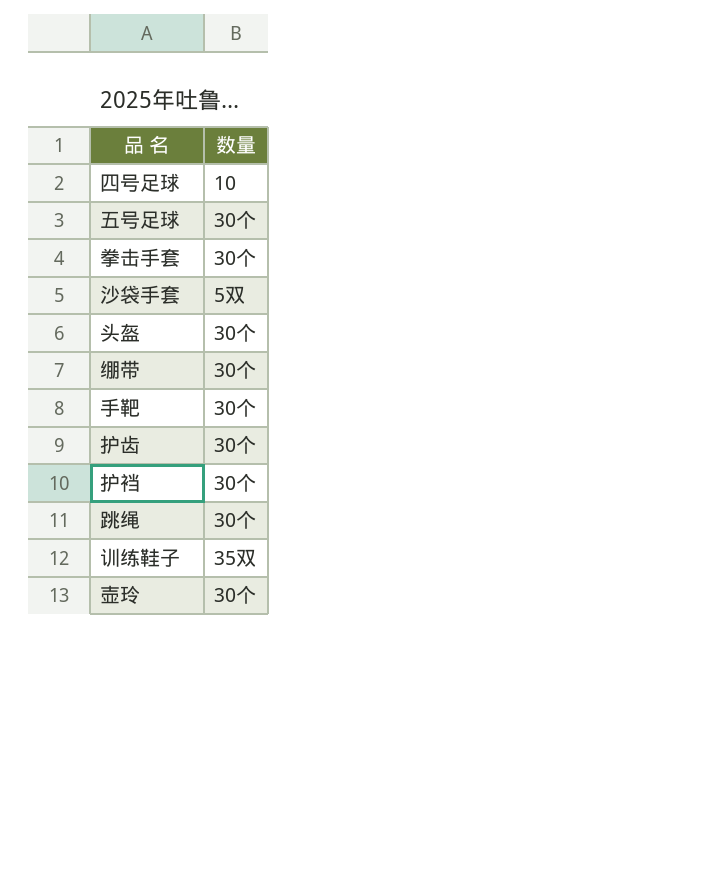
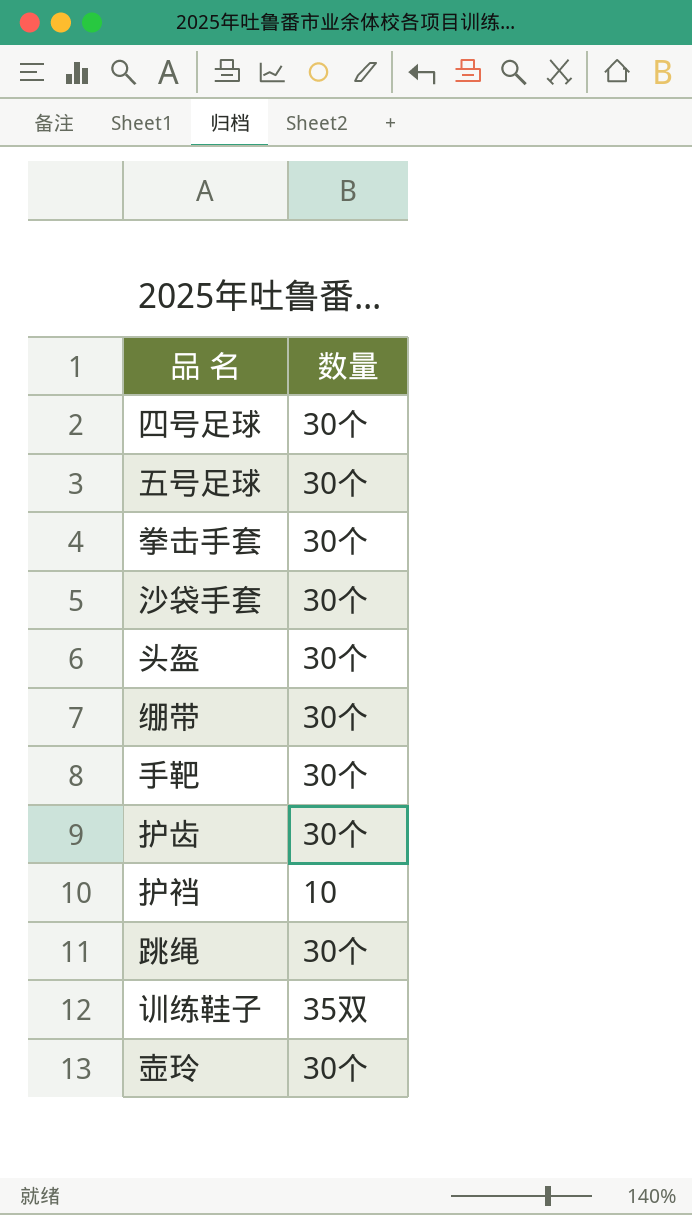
四号足球 | 数量: 10 -> 30个
沙袋手套 | 数量: 5双 -> 30个
护裆 | 数量: 30个 -> 10

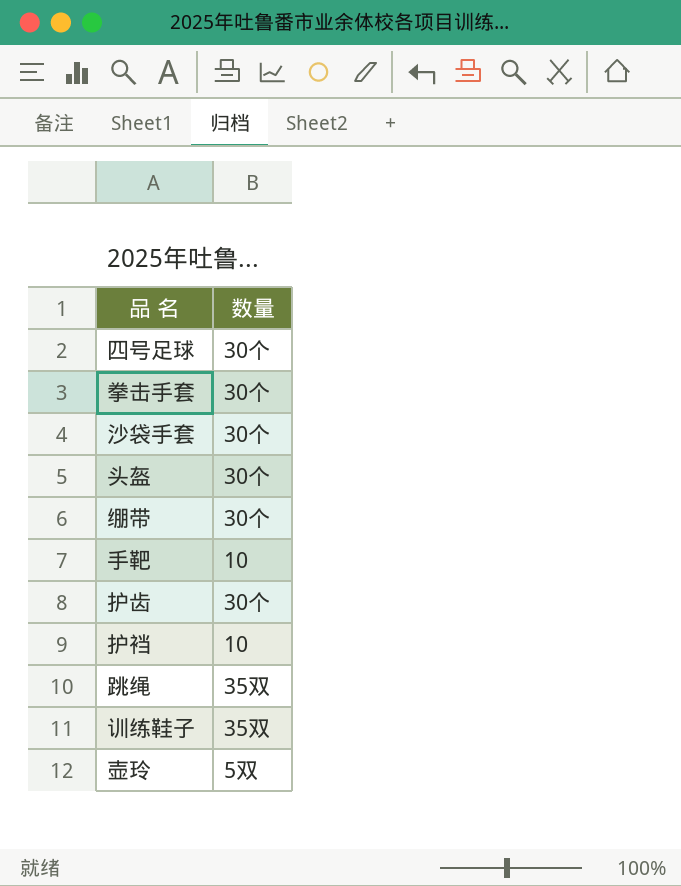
row 五号足球: 30个 -> none
手靶 | 数量: 30个 -> 10
跳绳 | 数量: 30个 -> 35双
壶玲 | 数量: 30个 -> 5双

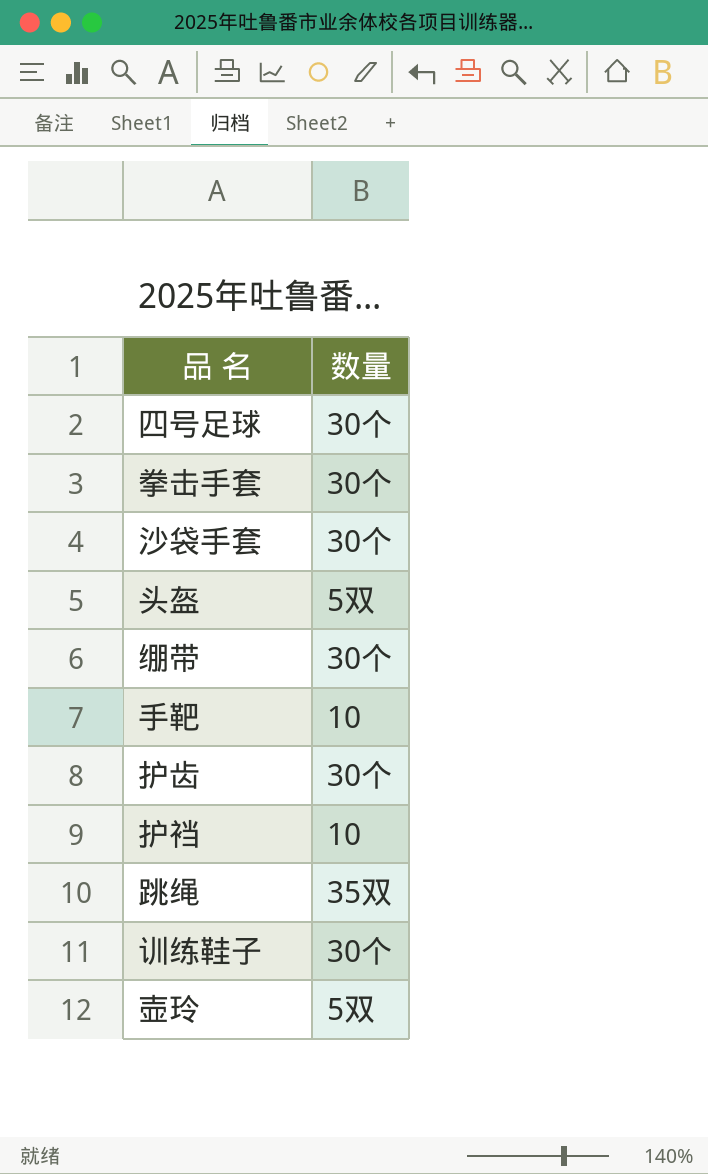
头盔 | 数量: 30个 -> 5双
训练鞋子 | 数量: 35双 -> 30个

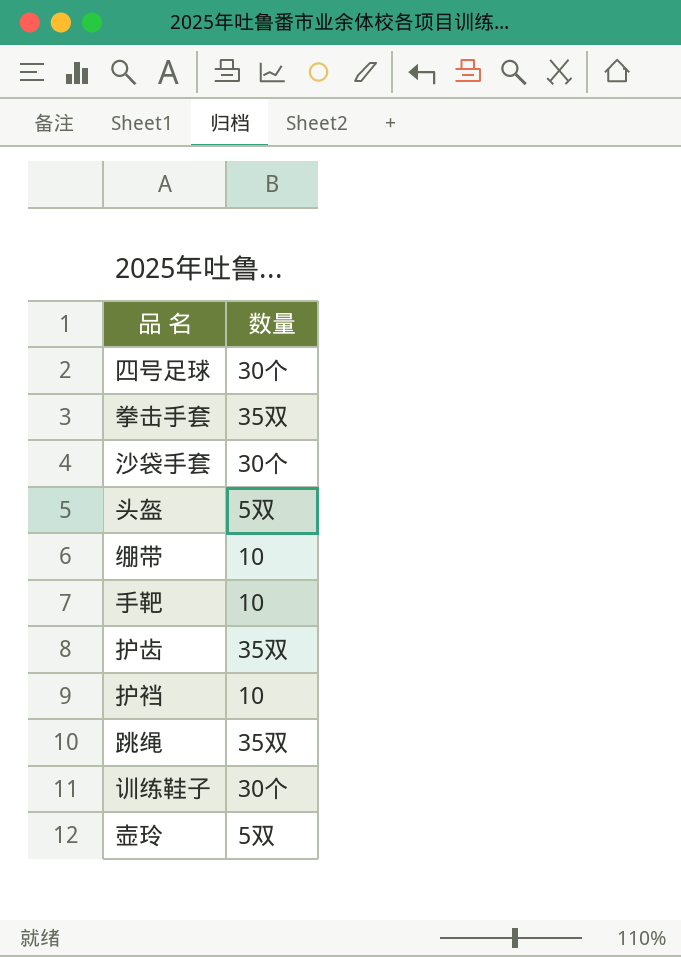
拳击手套 | 数量: 30个 -> 35双
绷带 | 数量: 30个 -> 10
护齿 | 数量: 30个 -> 35双

